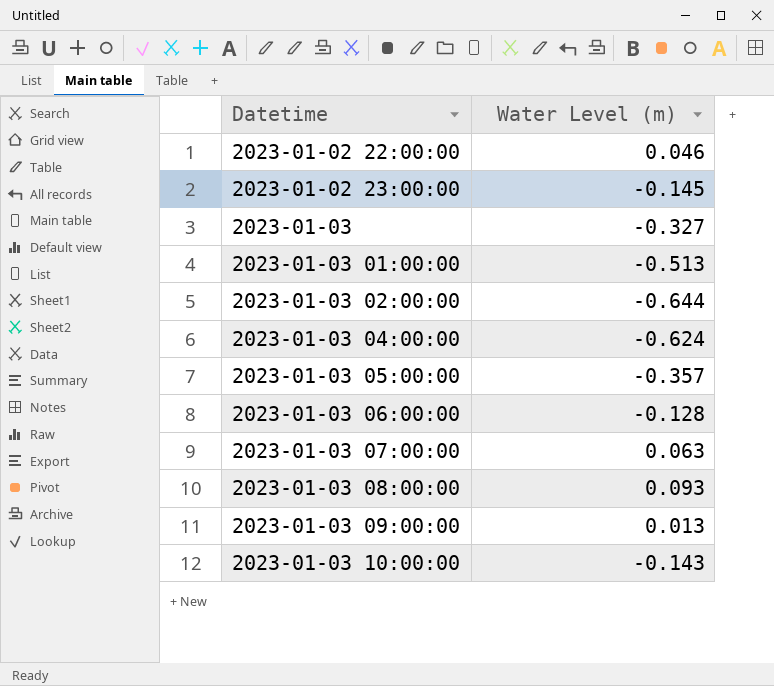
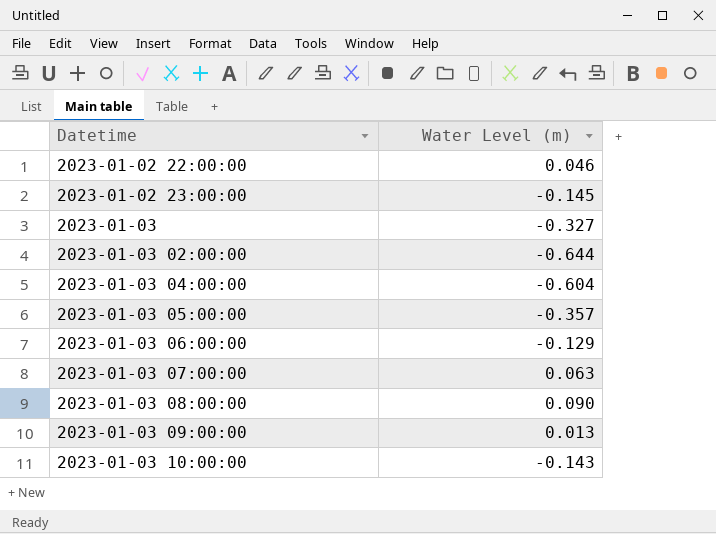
row 2023-01-03 01:00:00: -0.513 -> none
2023-01-03 04:00:00 | Water Level (m): -0.624 -> -0.604
2023-01-03 06:00:00 | Water Level (m): -0.128 -> -0.129
2023-01-03 08:00:00 | Water Level (m): 0.093 -> 0.090

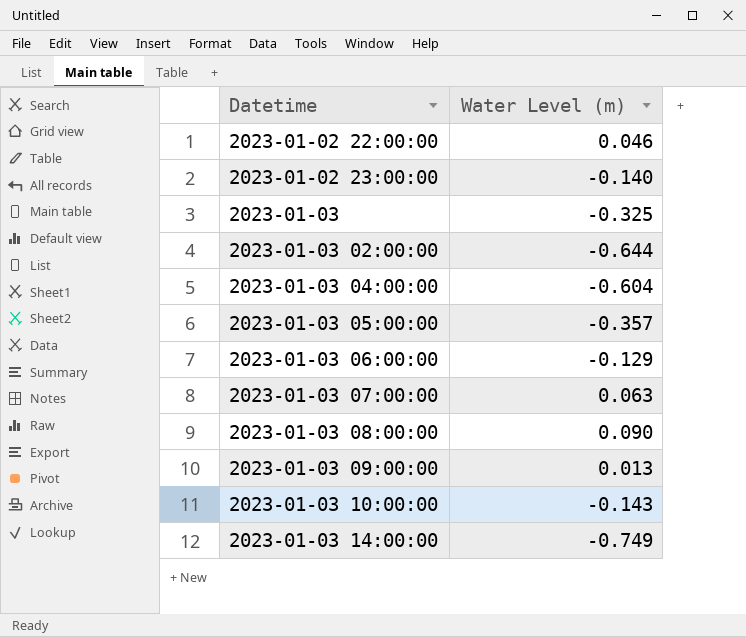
2023-01-02 23:00:00 | Water Level (m): -0.145 -> -0.140
2023-01-03 | Water Level (m): -0.327 -> -0.325
row 2023-01-03 14:00:00: none -> -0.749

